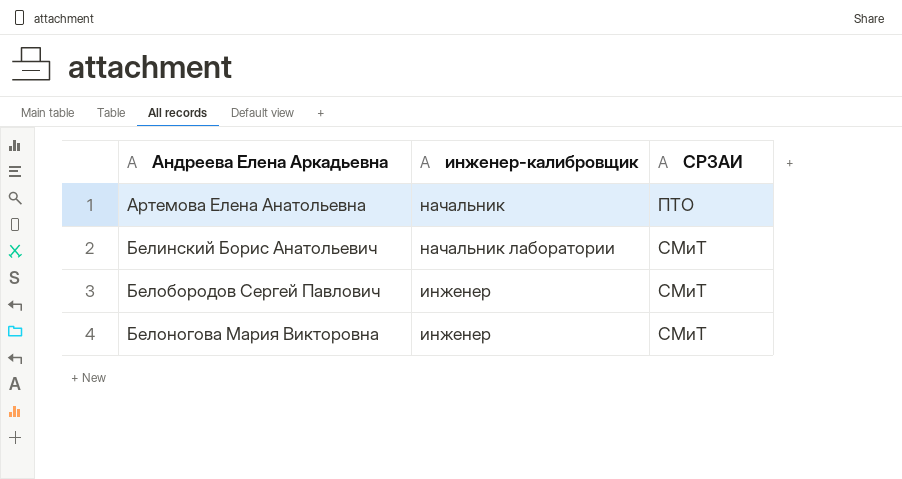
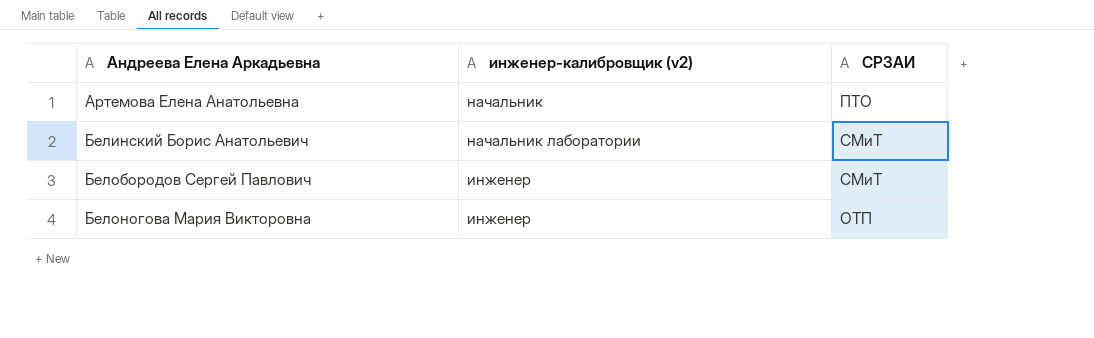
column name: инженер-калибровщик -> инженер-калибровщик (v2)
Белоногова Мария Викторовна | СРЗАИ: СМиТ -> ОТП

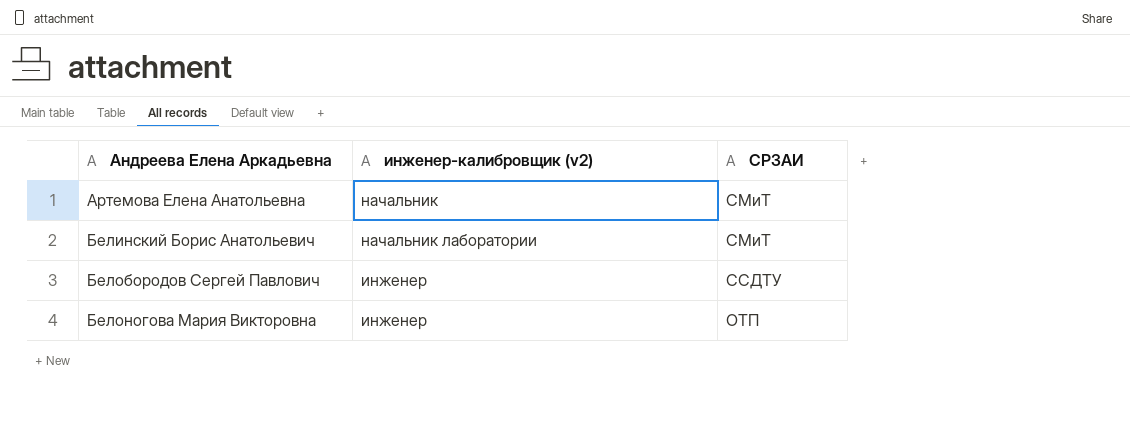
Артемова Елена Анатольевна | СРЗАИ: ПТО -> СМиТ
Белобородов Сергей Павлович | СРЗАИ: СМиТ -> ССДТУ

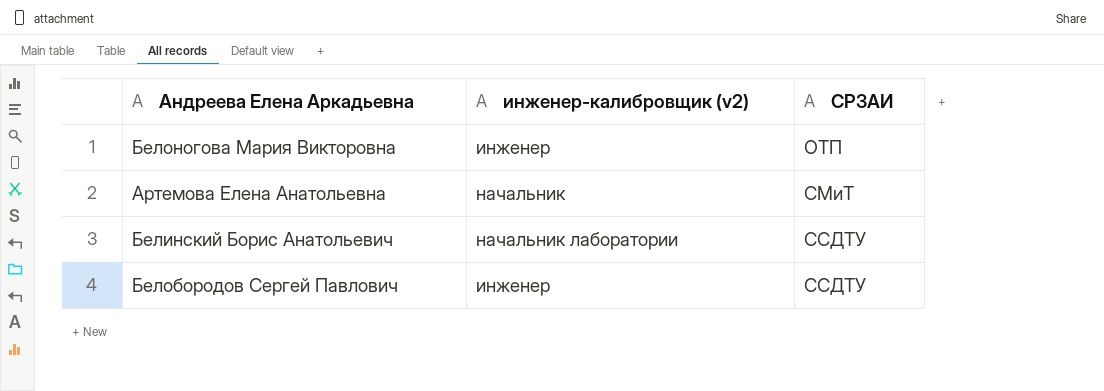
row order: Андреева Елена Аркадьевна ascending -> СРЗАИ ascending
Белинский Борис Анатольевич | СРЗАИ: СМиТ -> ССДТУ

